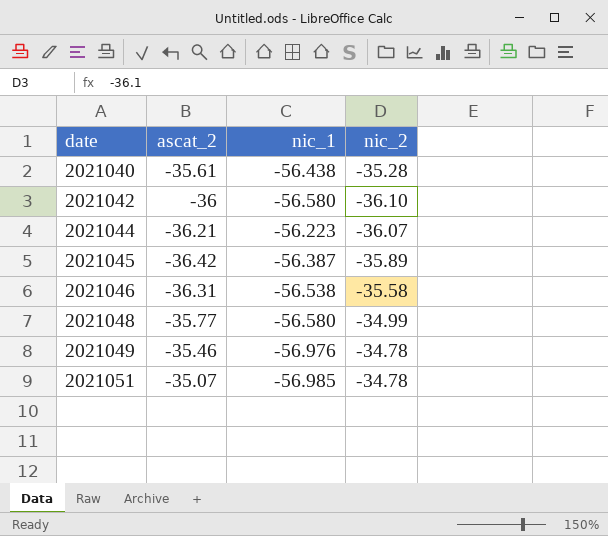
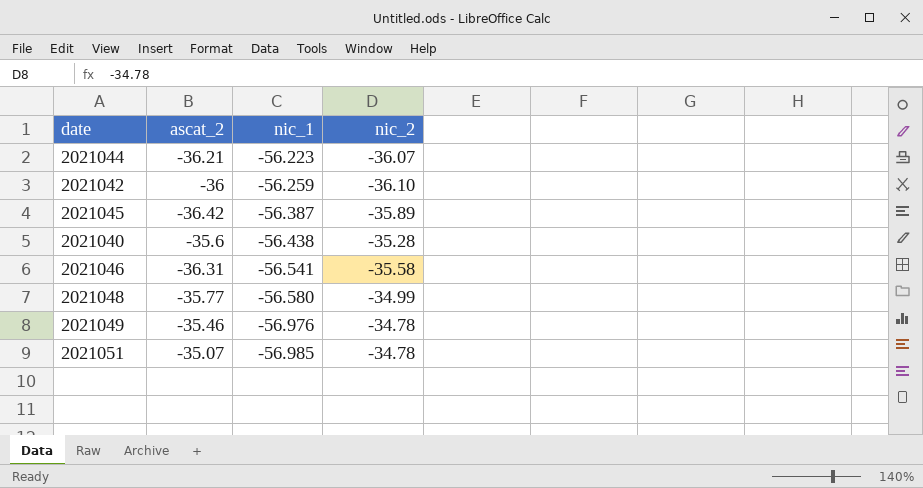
row order: date ascending -> nic_1 descending
2021042 | nic_1: -56.580 -> -56.259
2021040 | ascat_2: -35.61 -> -35.6
2021046 | nic_1: -56.538 -> -56.541

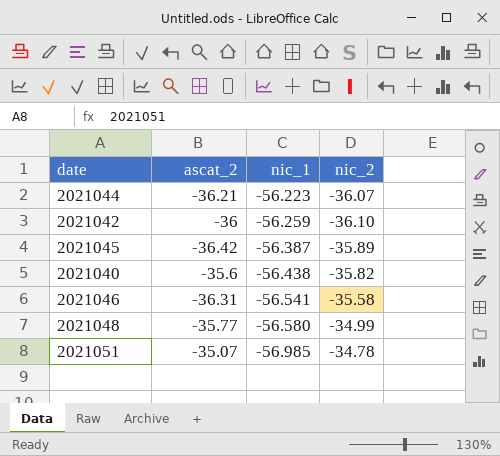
row 2021049: -35.46 | -56.976 | -34.78 -> none
2021040 | nic_2: -35.28 -> -35.82

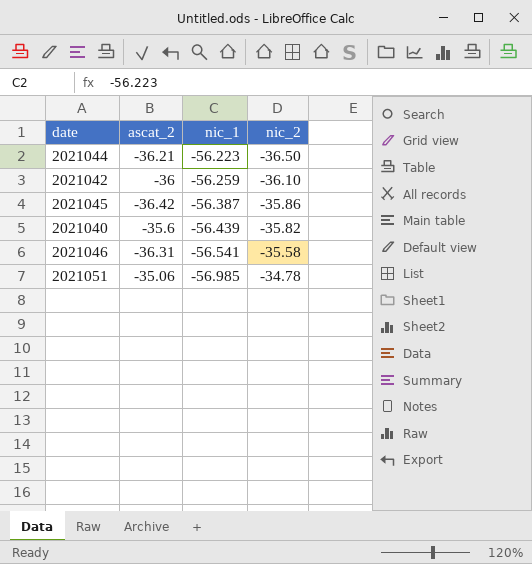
row 2021048: -35.77 | -56.580 | -34.99 -> none
2021044 | nic_2: -36.07 -> -36.50
2021045 | nic_2: -35.89 -> -35.86
2021040 | nic_1: -56.438 -> -56.439
2021051 | ascat_2: -35.07 -> -35.06

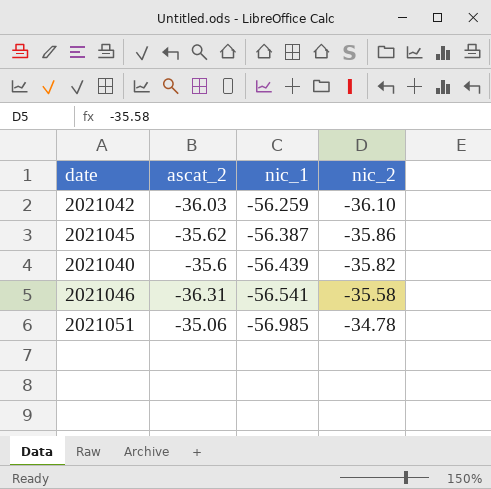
row 2021044: -36.21 | -56.223 | -36.50 -> none
2021042 | ascat_2: -36 -> -36.03
2021045 | ascat_2: -36.42 -> -35.62

